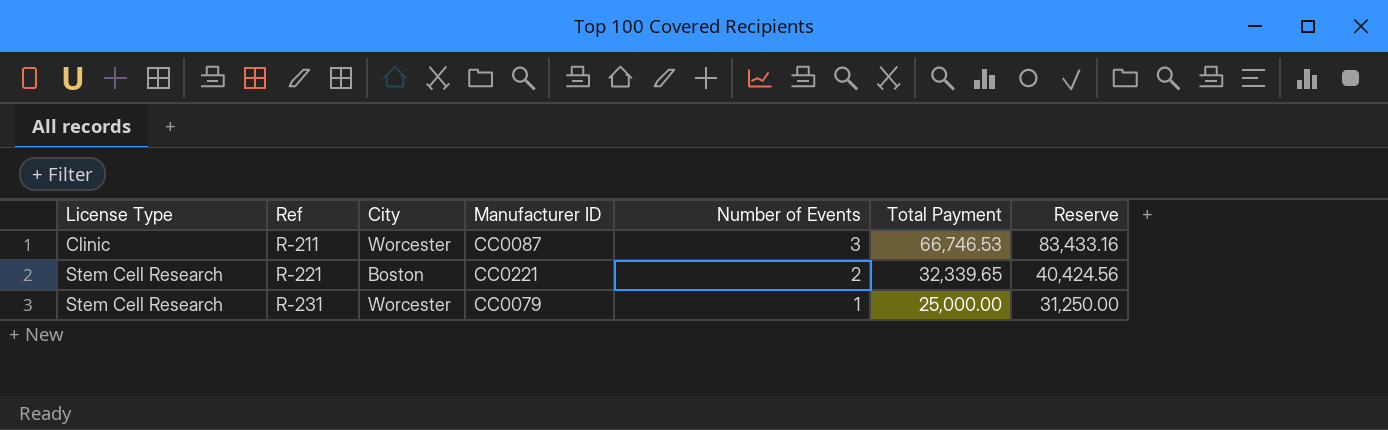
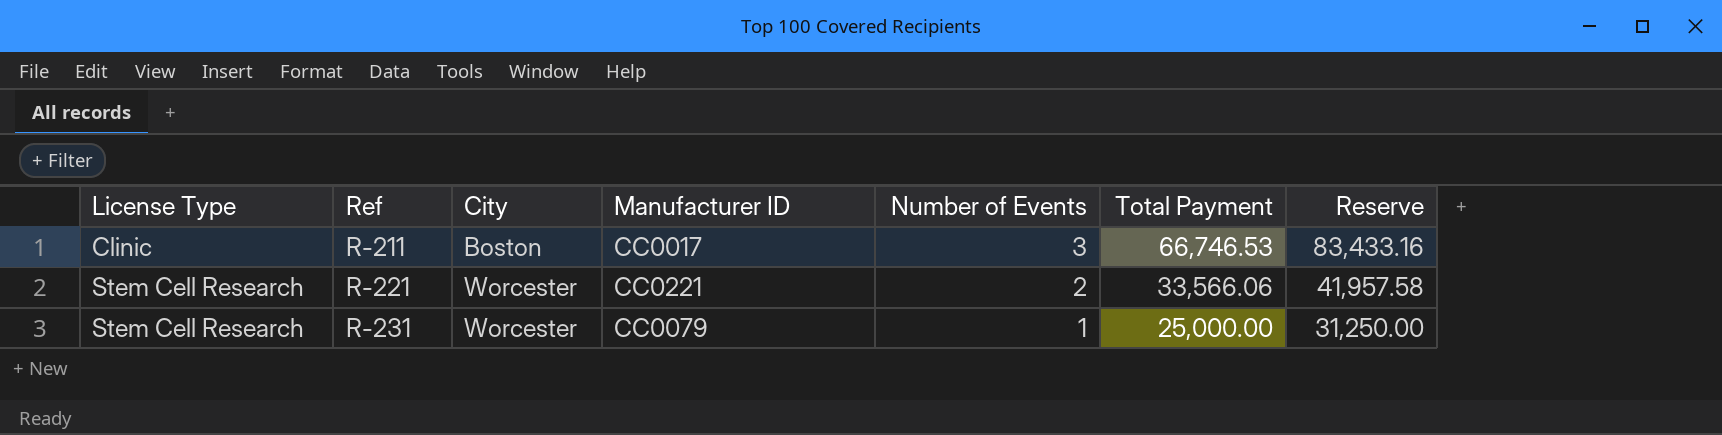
R-211 | City: Worcester -> Boston
R-211 | Manufacturer ID: CC0087 -> CC0017
R-221 | City: Boston -> Worcester
R-221 | Total Payment: 32,339.65 -> 33,566.06
R-221 | Reserve: 40,424.56 -> 41,957.58

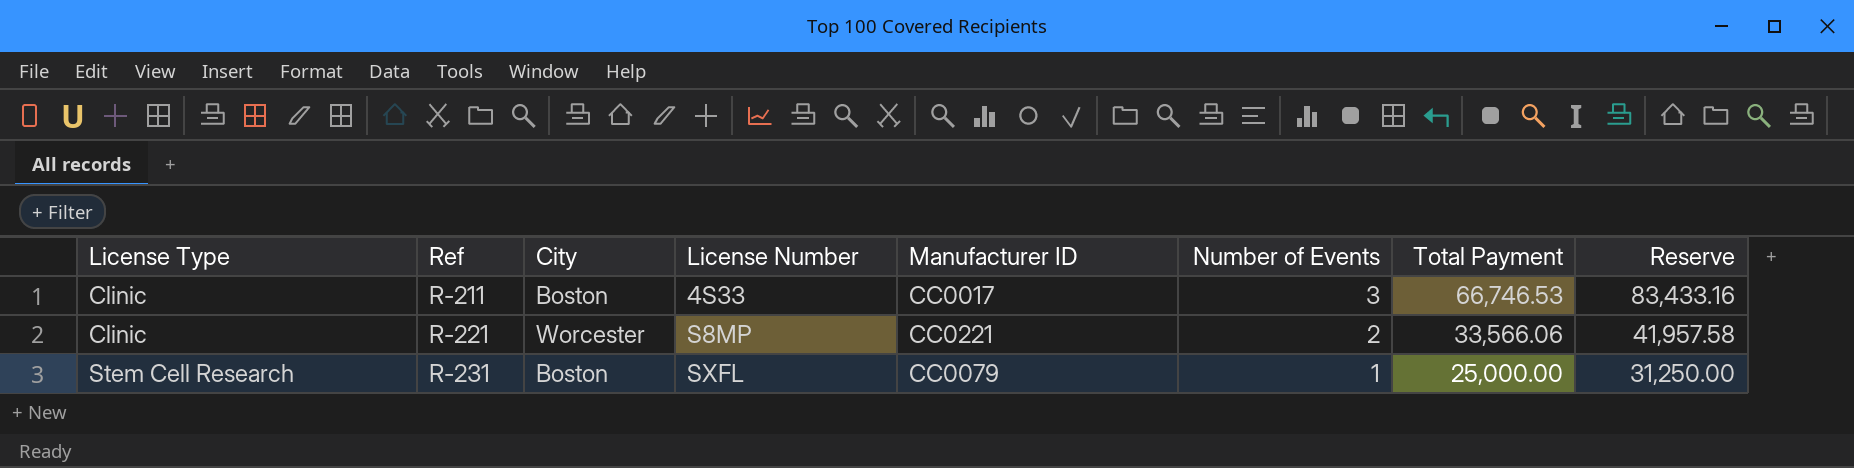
column License Number | position: none -> 4
R-221 | License Type: Stem Cell Research -> Clinic
R-231 | City: Worcester -> Boston

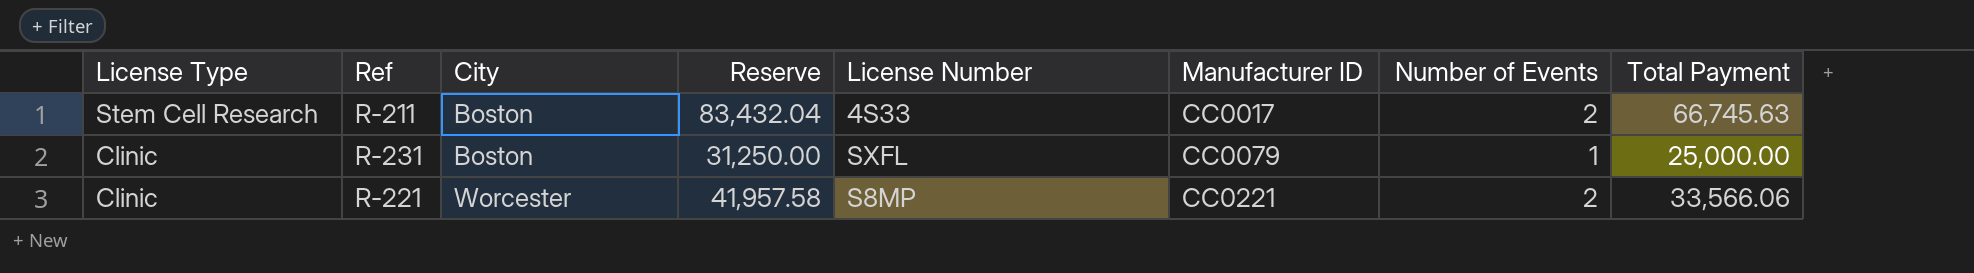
row order: License Type ascending -> License Type descending
column Reserve | position: 8 -> 4
R-211 | License Type: Clinic -> Stem Cell Research
R-211 | Reserve: 83,433.16 -> 83,432.04
R-211 | Number of Events: 3 -> 2
R-211 | Total Payment: 66,746.53 -> 66,745.63
R-231 | License Type: Stem Cell Research -> Clinic

